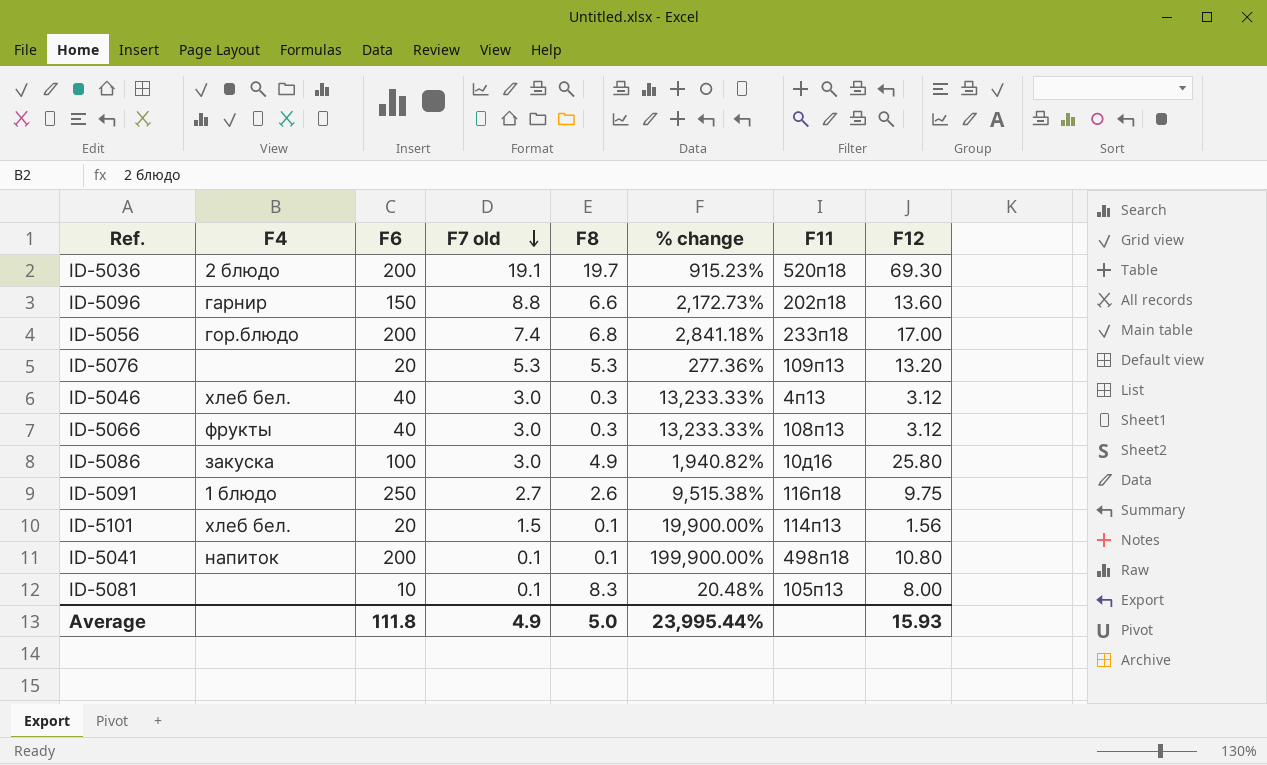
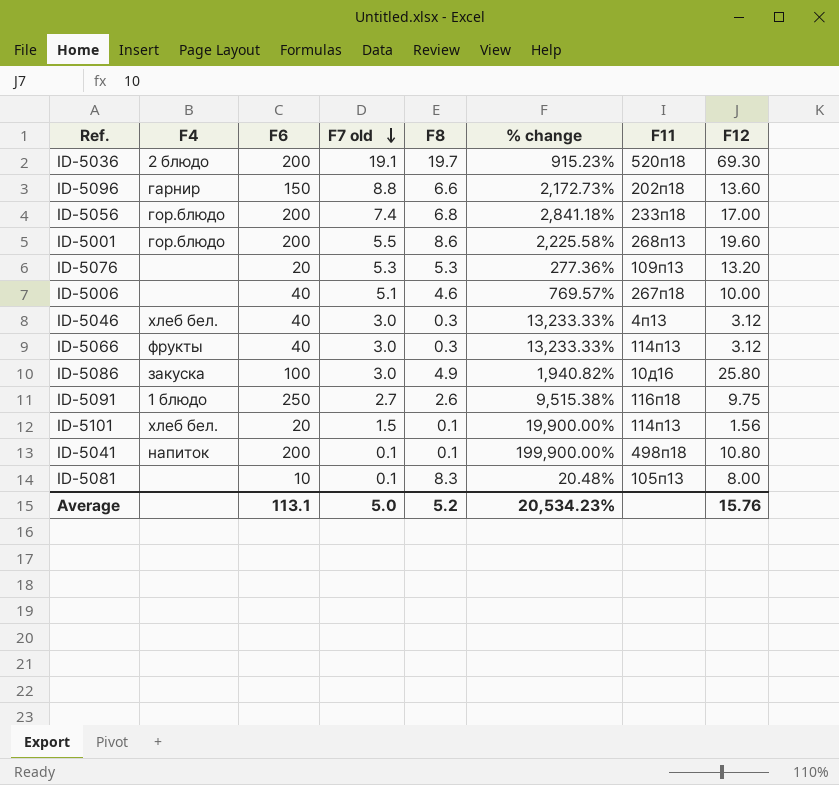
row ID-5001: none -> гор.блюдо | 200 | 5.5 | 8.6 | 2,225.58% | 268п13 | 19.60
row ID-5006: none -> none | 40 | 5.1 | 4.6 | 769.57% | 267п18 | 10.00
ID-5066 | F11: 108п13 -> 114п13
Average | F6: 111.8 -> 113.1
Average | F7 old: 4.9 -> 5.0
Average | F8: 5.0 -> 5.2
Average | % change: 23,995.44% -> 20,534.23%
Average | F12: 15.93 -> 15.76

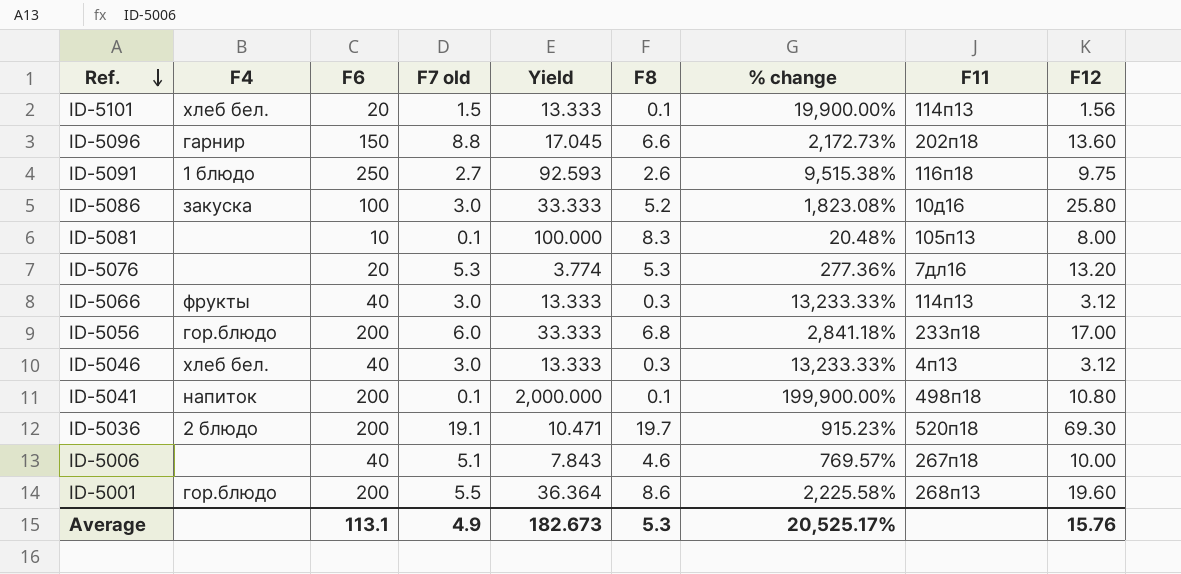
row order: F7 old descending -> Ref. descending
column Yield | formula: none -> [F6] / [F7 old]
ID-5086 | F8: 4.9 -> 5.2
ID-5086 | % change: 1,940.82% -> 1,823.08%
ID-5076 | F11: 109п13 -> 7дл16
ID-5056 | F7 old: 7.4 -> 6.0
Average | F7 old: 5.0 -> 4.9
Average | F8: 5.2 -> 5.3
Average | % change: 20,534.23% -> 20,525.17%

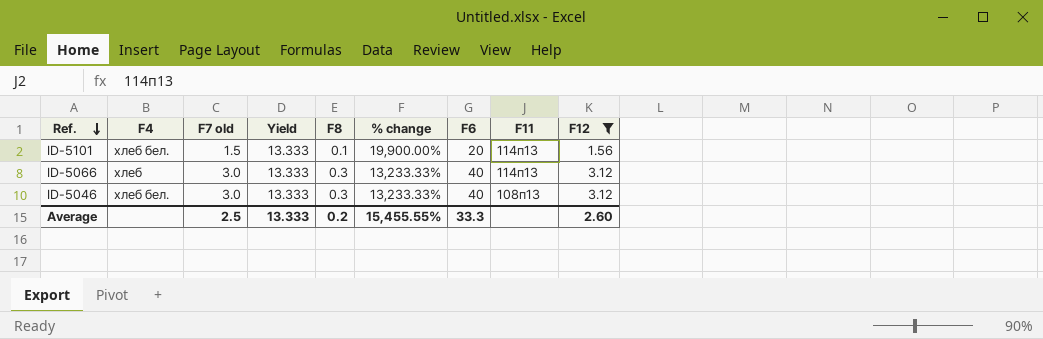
filter: none -> F12 <= 3.12
column F6 | position: 3 -> 7
ID-5066 | F4: фрукты -> хлеб
ID-5046 | F11: 4п13 -> 108п13
Average | F7 old: 4.9 -> 2.5
Average | Yield: 182.673 -> 13.333
Average | F8: 5.3 -> 0.2
Average | % change: 20,525.17% -> 15,455.55%
Average | F6: 113.1 -> 33.3
Average | F12: 15.76 -> 2.60

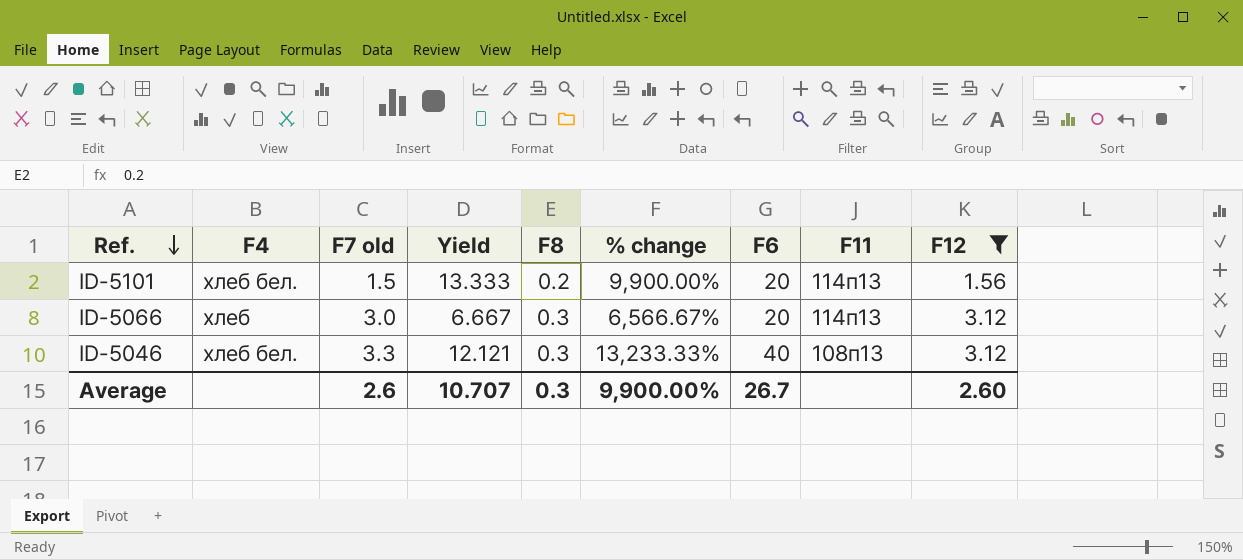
ID-5101 | F8: 0.1 -> 0.2
ID-5101 | % change: 19,900.00% -> 9,900.00%
ID-5066 | Yield: 13.333 -> 6.667
ID-5066 | % change: 13,233.33% -> 6,566.67%
ID-5066 | F6: 40 -> 20
ID-5046 | F7 old: 3.0 -> 3.3
ID-5046 | Yield: 13.333 -> 12.121
Average | F7 old: 2.5 -> 2.6
Average | Yield: 13.333 -> 10.707
Average | F8: 0.2 -> 0.3
Average | % change: 15,455.55% -> 9,900.00%
Average | F6: 33.3 -> 26.7

